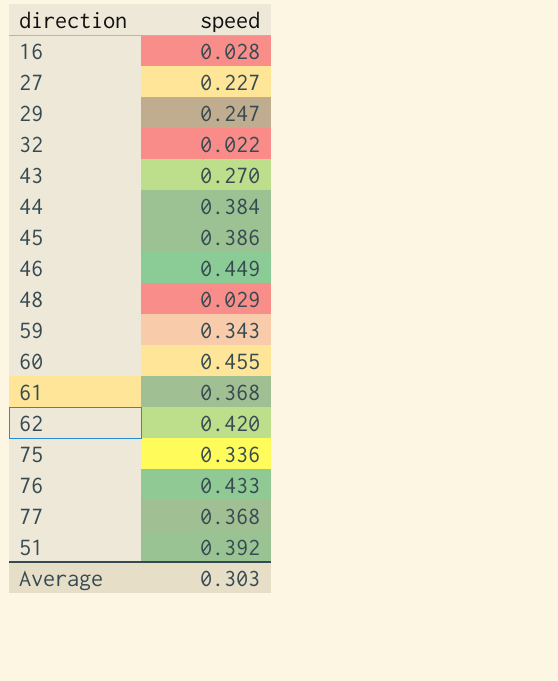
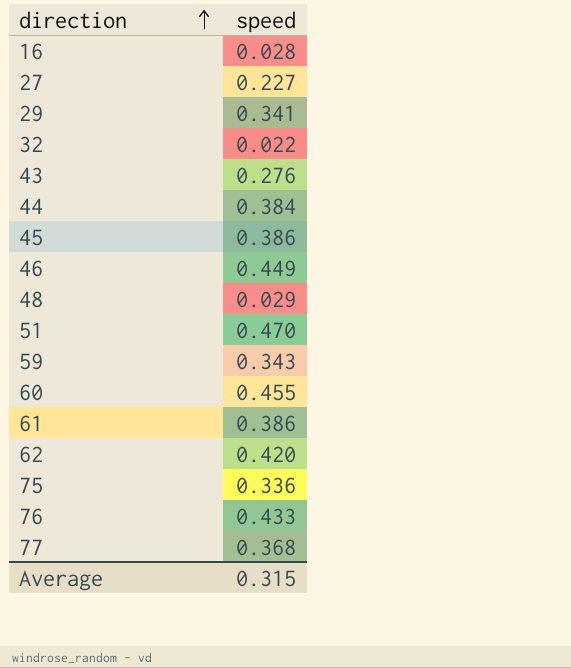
row order: none -> direction ascending
29 | speed: 0.247 -> 0.341
43 | speed: 0.270 -> 0.276
51 | speed: 0.392 -> 0.470
61 | speed: 0.368 -> 0.386
Average | speed: 0.303 -> 0.315

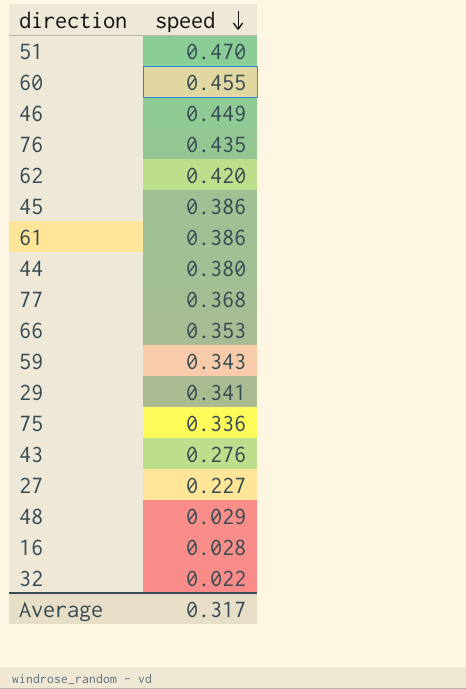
row order: direction ascending -> speed descending
76 | speed: 0.433 -> 0.435
44 | speed: 0.384 -> 0.380
row 66: none -> 0.353
Average | speed: 0.315 -> 0.317

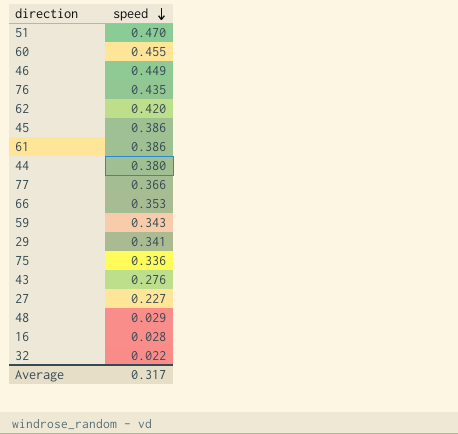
77 | speed: 0.368 -> 0.366

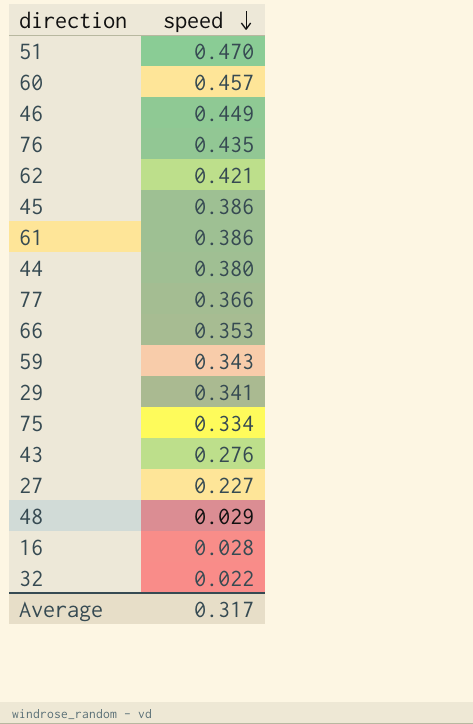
60 | speed: 0.455 -> 0.457
62 | speed: 0.420 -> 0.421
75 | speed: 0.336 -> 0.334

